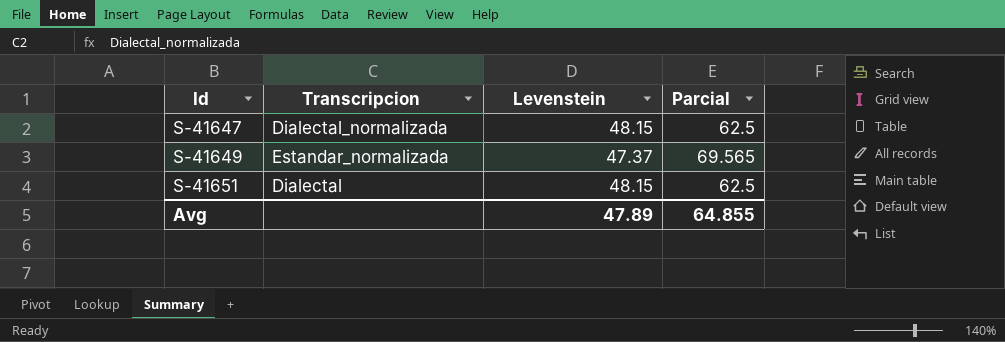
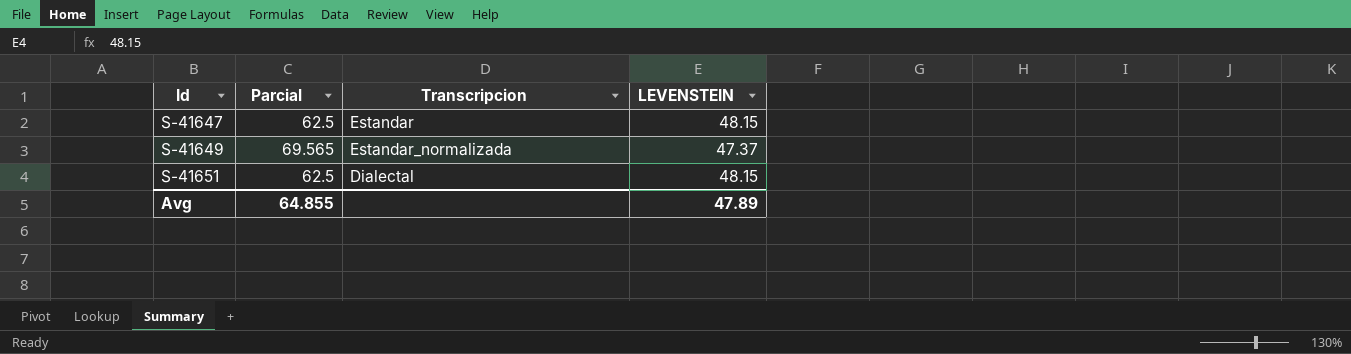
column Parcial | position: 4 -> 2
column name: Levenstein -> LEVENSTEIN
S-41647 | Transcripcion: Dialectal_normalizada -> Estandar

